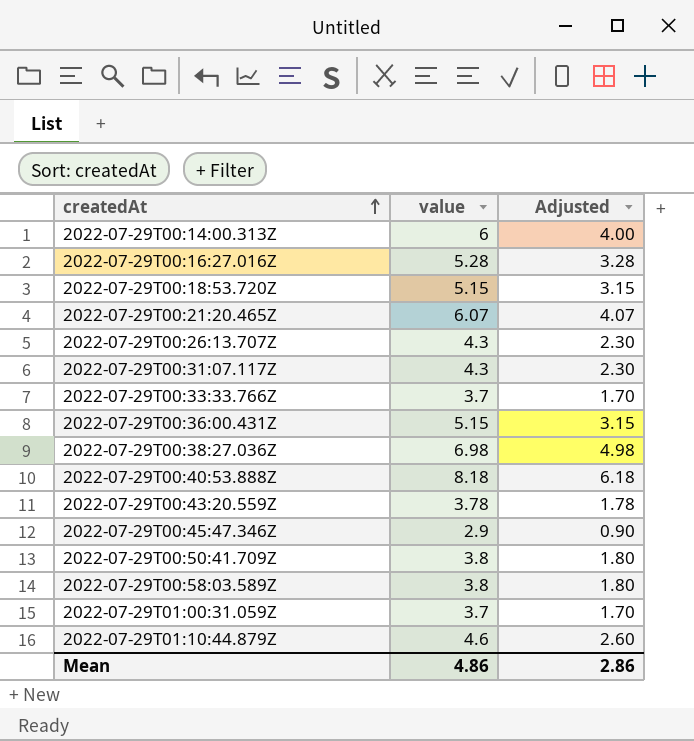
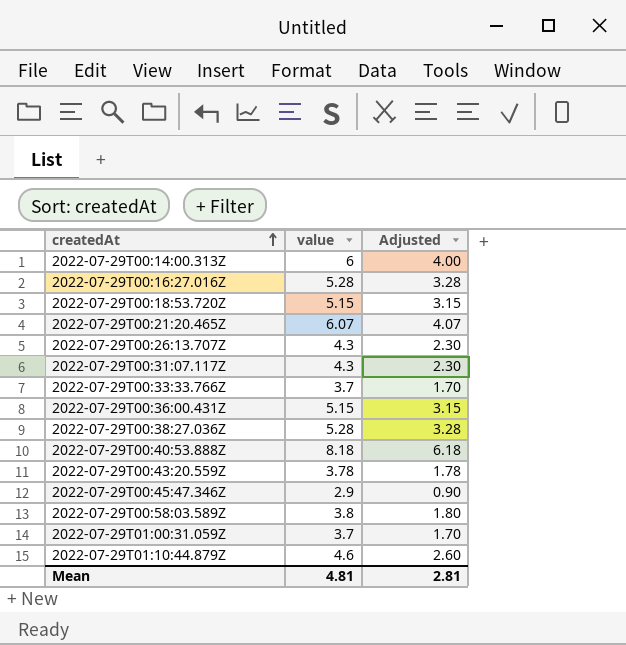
row 2022-07-29T00:50:41.709Z: 3.8 | 1.80 -> none
2022-07-29T00:38:27.036Z | value: 6.98 -> 5.28
2022-07-29T00:38:27.036Z | Adjusted: 4.98 -> 3.28
Mean | value: 4.86 -> 4.81
Mean | Adjusted: 2.86 -> 2.81

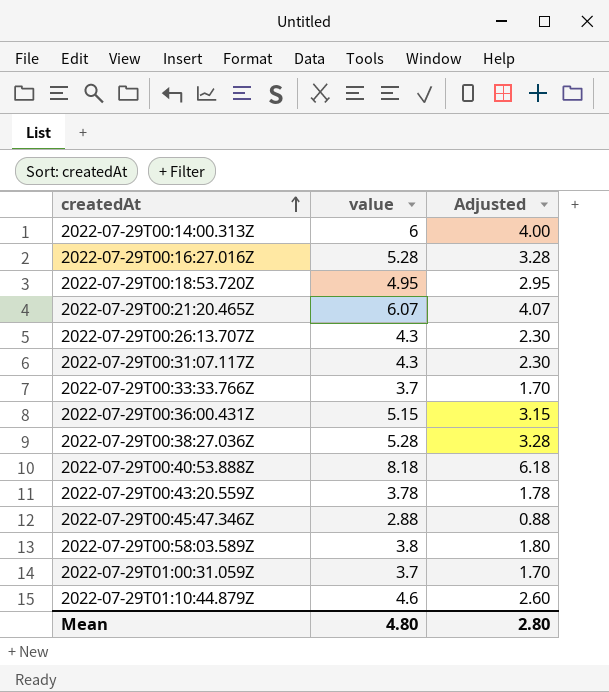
2022-07-29T00:18:53.720Z | value: 5.15 -> 4.95
2022-07-29T00:18:53.720Z | Adjusted: 3.15 -> 2.95
2022-07-29T00:45:47.346Z | value: 2.9 -> 2.88
2022-07-29T00:45:47.346Z | Adjusted: 0.90 -> 0.88
Mean | value: 4.81 -> 4.80
Mean | Adjusted: 2.81 -> 2.80

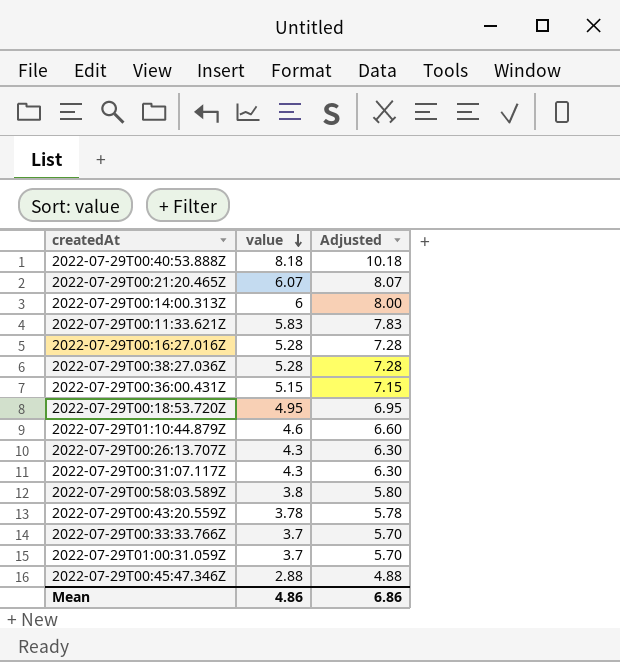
row order: createdAt ascending -> value descending
column Adjusted | formula: [value] - 2 -> [value] + 2
row 2022-07-29T00:11:33.621Z: none -> 5.83 | 7.83
Mean | value: 4.80 -> 4.86
Mean | Adjusted: 2.80 -> 6.86

